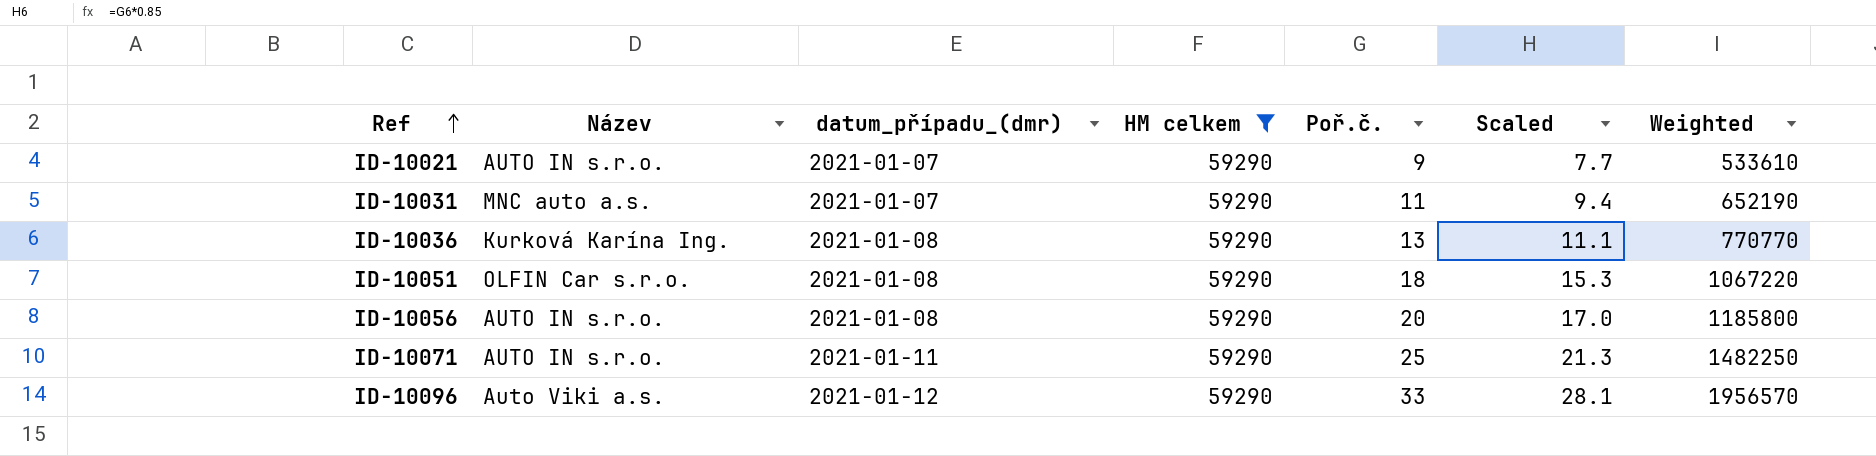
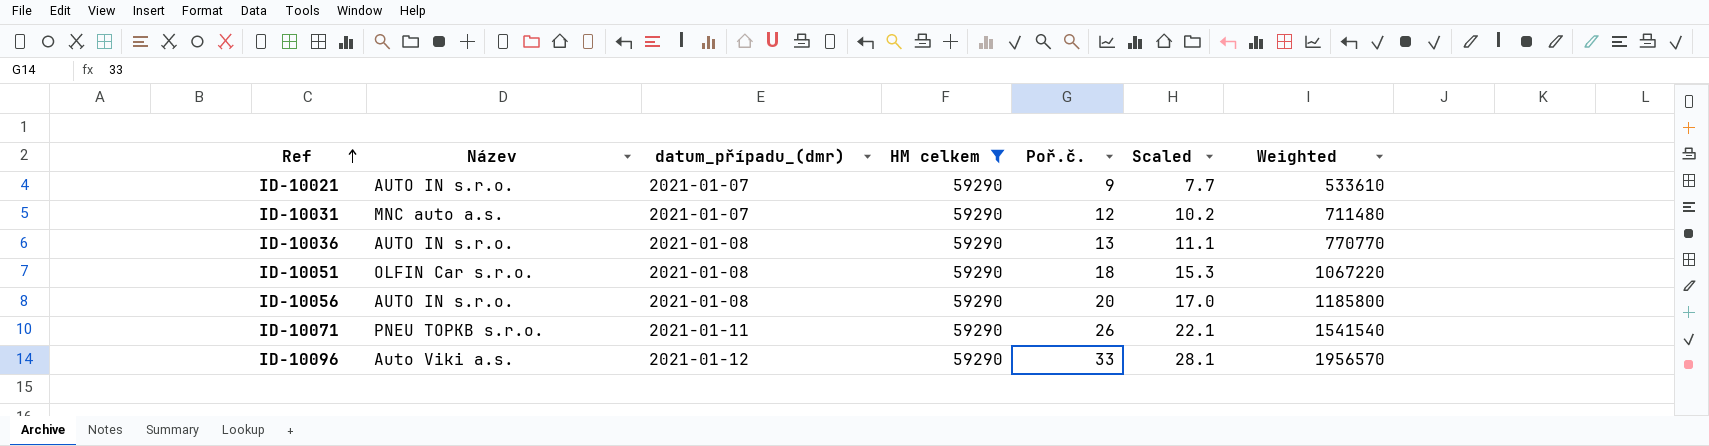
ID-10031 | Poř.č.: 11 -> 12
ID-10031 | Scaled: 9.4 -> 10.2
ID-10031 | Weighted: 652190 -> 711480
ID-10036 | Název: Kurková Karína Ing. -> AUTO IN s.r.o.
ID-10071 | Název: AUTO IN s.r.o. -> PNEU TOPKB s.r.o.
ID-10071 | Poř.č.: 25 -> 26
ID-10071 | Scaled: 21.3 -> 22.1
ID-10071 | Weighted: 1482250 -> 1541540

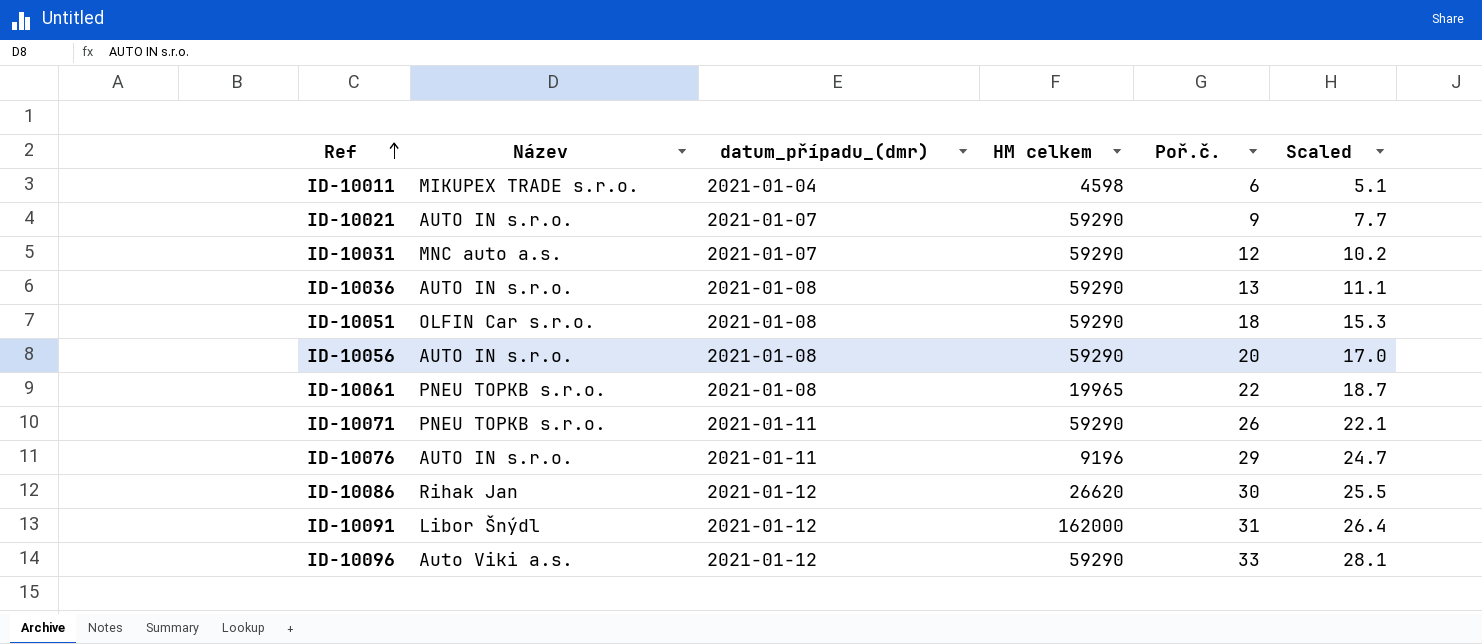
filter: HM celkem = 59290 -> none
column Weighted | formula: [HM celkem] * [Poř.č.] -> none

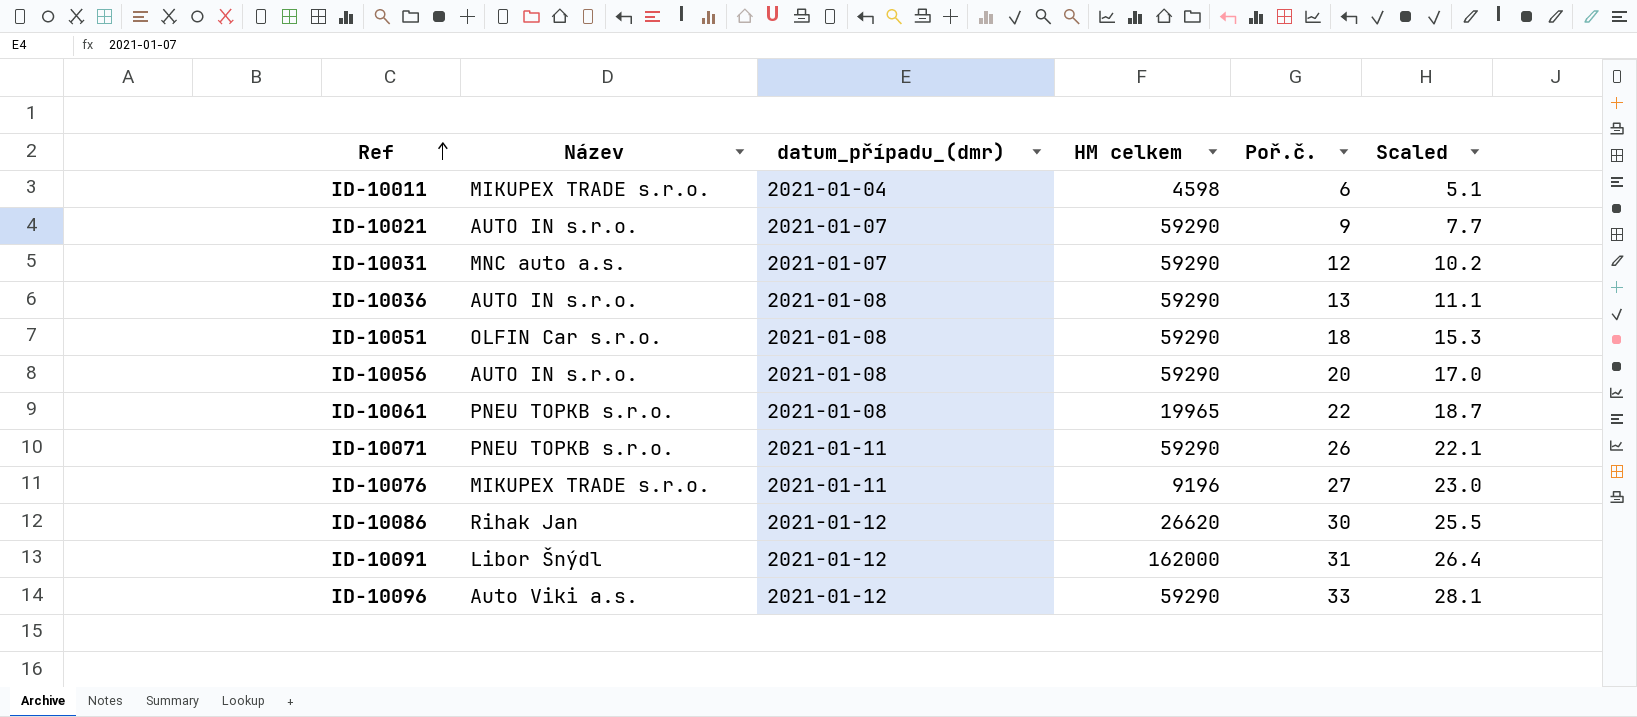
ID-10076 | Název: AUTO IN s.r.o. -> MIKUPEX TRADE s.r.o.
ID-10076 | Poř.č.: 29 -> 27
ID-10076 | Scaled: 24.7 -> 23.0

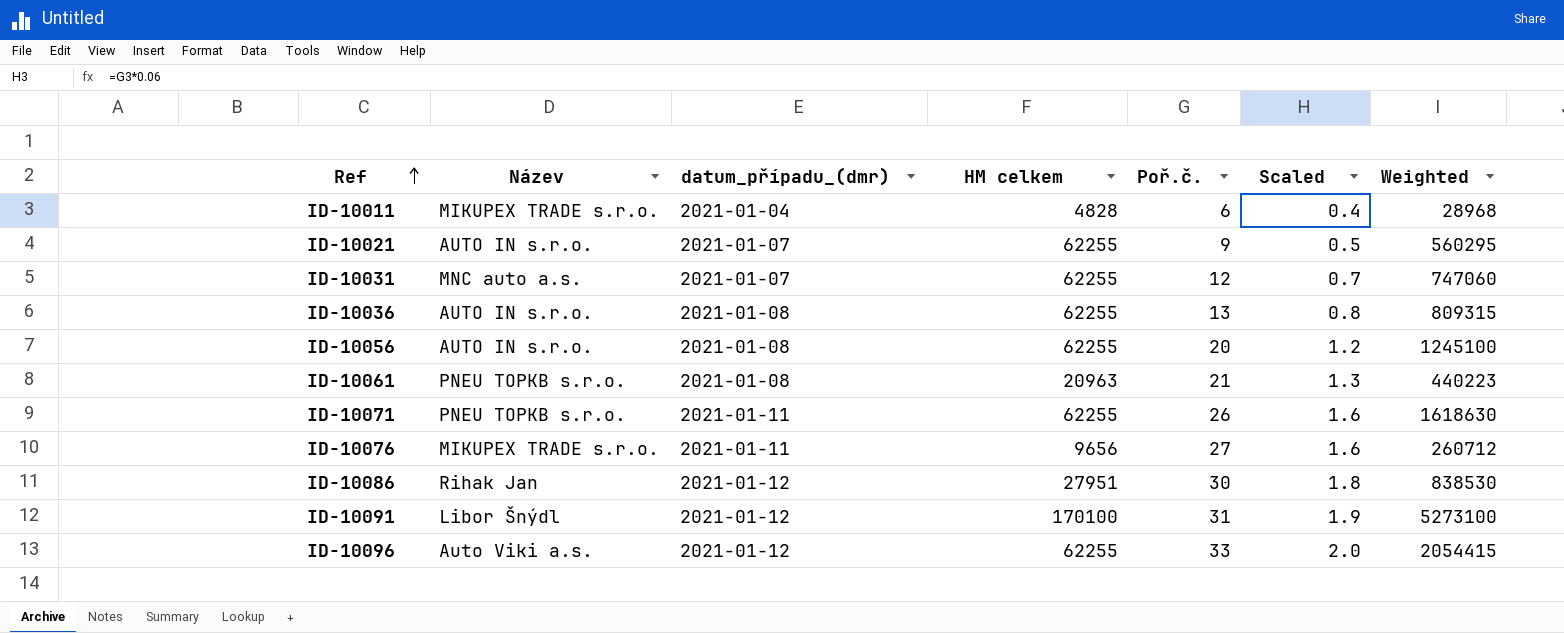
column Scaled | formula: [Poř.č.] * 0.85 -> [Poř.č.] * 0.06
column Weighted | formula: none -> [HM celkem] * [Poř.č.]
row ID-10051: OLFIN Car s.r.o. | 2021-01-08 | 59290 | 18 | 15.3 -> none
ID-10011 | HM celkem: 4598 -> 4828
ID-10021 | HM celkem: 59290 -> 62255
ID-10031 | HM celkem: 59290 -> 62255
ID-10036 | HM celkem: 59290 -> 62255
ID-10056 | HM celkem: 59290 -> 62255
ID-10061 | HM celkem: 19965 -> 20963
ID-10061 | Poř.č.: 22 -> 21
ID-10071 | HM celkem: 59290 -> 62255
ID-10076 | HM celkem: 9196 -> 9656
ID-10086 | HM celkem: 26620 -> 27951
ID-10091 | HM celkem: 162000 -> 170100
ID-10096 | HM celkem: 59290 -> 62255

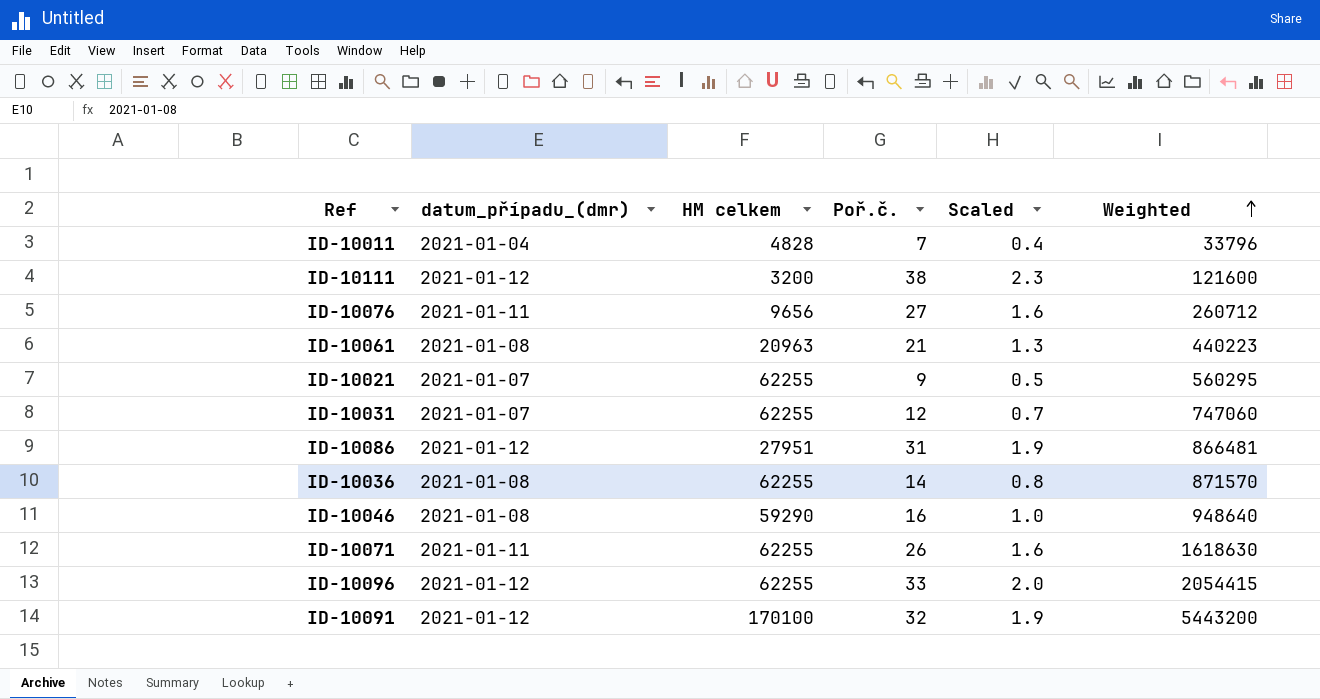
row order: Ref ascending -> Weighted ascending
column Název | position: 2 -> none
row ID-10056: AUTO IN s.r.o. | 2021-01-08 | 62255 | 20 | 1.2 | 1245100 -> none
ID-10011 | Poř.č.: 6 -> 7
ID-10011 | Weighted: 28968 -> 33796
row ID-10111: none -> 2021-01-12 | 3200 | 38 | 2.3 | 121600
ID-10086 | Poř.č.: 30 -> 31
ID-10086 | Scaled: 1.8 -> 1.9
ID-10086 | Weighted: 838530 -> 866481
ID-10036 | Poř.č.: 13 -> 14
ID-10036 | Weighted: 809315 -> 871570
row ID-10046: none -> 2021-01-08 | 59290 | 16 | 1.0 | 948640
ID-10091 | Poř.č.: 31 -> 32
ID-10091 | Weighted: 5273100 -> 5443200

